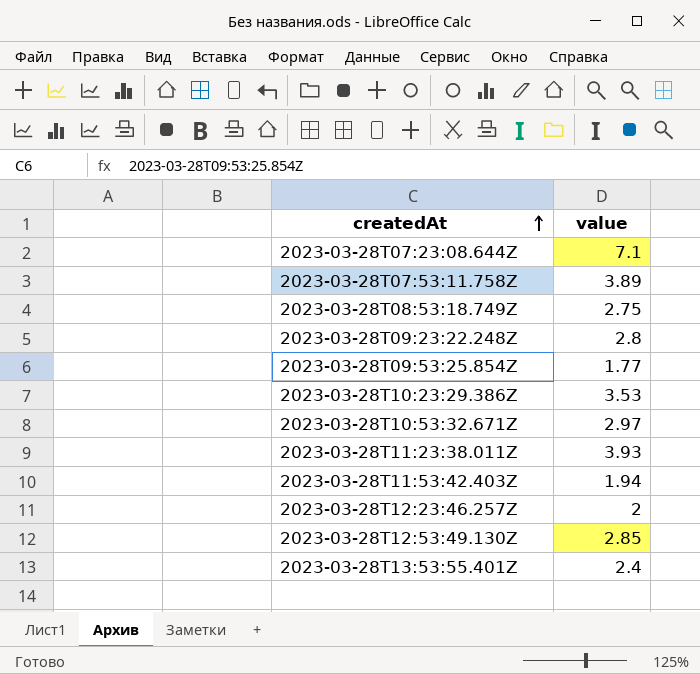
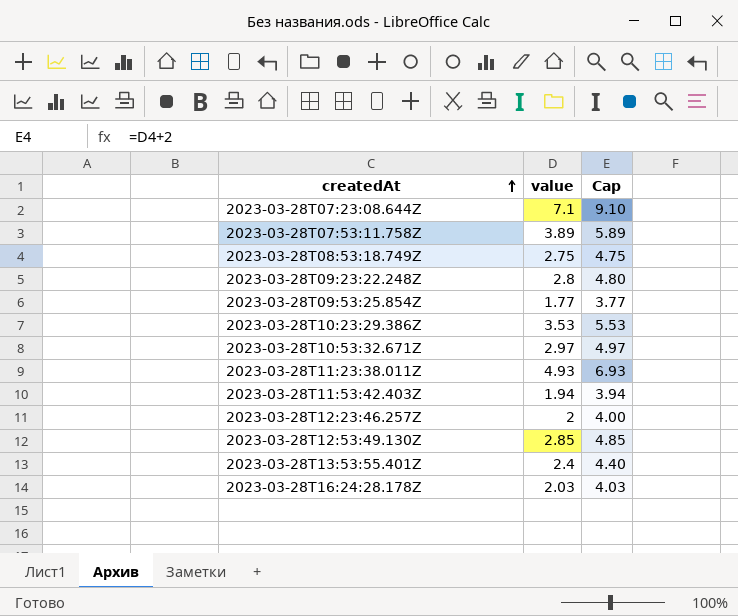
column Cap | formula: none -> [value] + 2
2023-03-28T11:23:38.011Z | value: 3.93 -> 4.93
row 2023-03-28T16:24:28.178Z: none -> 2.03 | 4.03

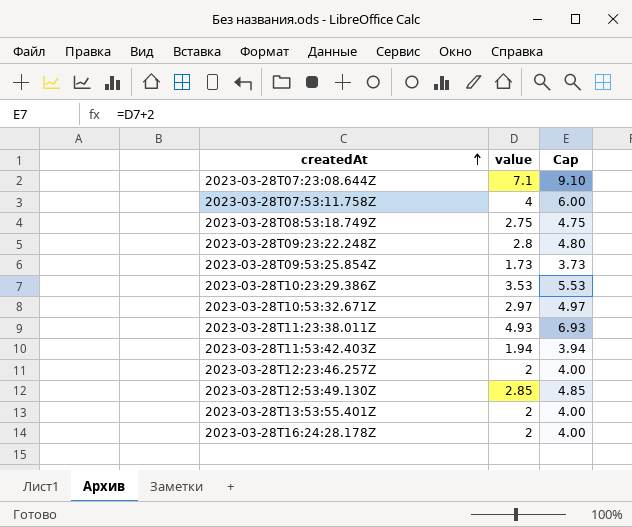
2023-03-28T07:53:11.758Z | value: 3.89 -> 4
2023-03-28T07:53:11.758Z | Cap: 5.89 -> 6.00
2023-03-28T09:53:25.854Z | value: 1.77 -> 1.73
2023-03-28T09:53:25.854Z | Cap: 3.77 -> 3.73
2023-03-28T13:53:55.401Z | value: 2.4 -> 2
2023-03-28T13:53:55.401Z | Cap: 4.40 -> 4.00
2023-03-28T16:24:28.178Z | value: 2.03 -> 2
2023-03-28T16:24:28.178Z | Cap: 4.03 -> 4.00

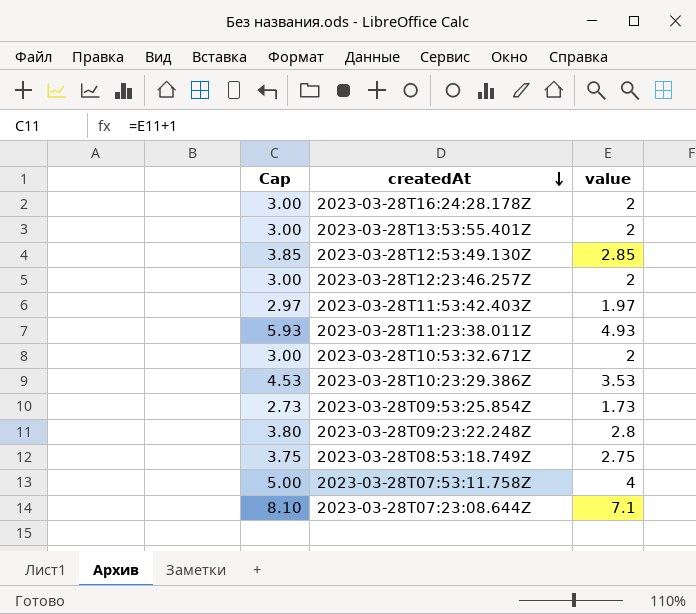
row order: createdAt ascending -> createdAt descending
column Cap | formula: [value] + 2 -> [value] + 1
column Cap | position: 3 -> 1
2023-03-28T11:53:42.403Z | value: 1.94 -> 1.97
2023-03-28T10:53:32.671Z | value: 2.97 -> 2

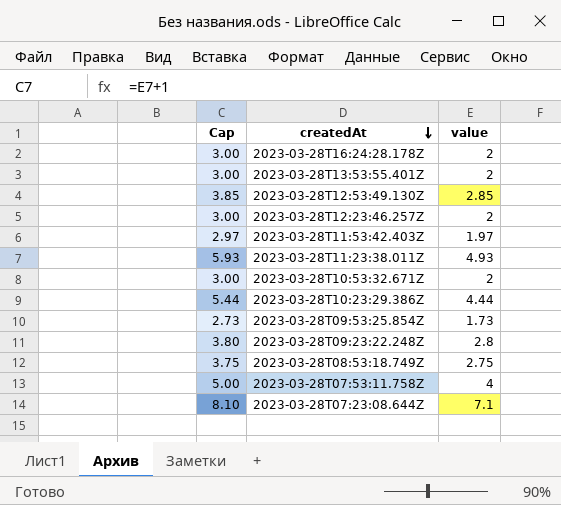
2023-03-28T10:23:29.386Z | Cap: 4.53 -> 5.44
2023-03-28T10:23:29.386Z | value: 3.53 -> 4.44

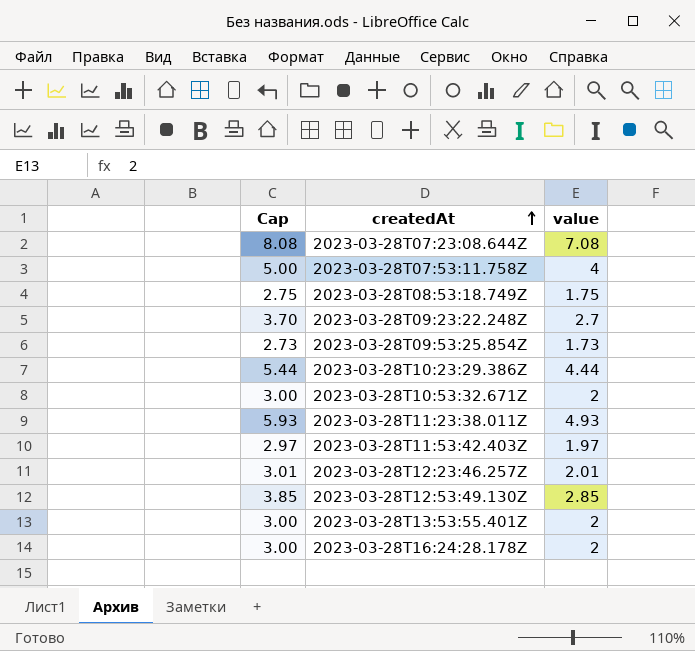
row order: createdAt descending -> createdAt ascending
2023-03-28T07:23:08.644Z | Cap: 8.10 -> 8.08
2023-03-28T07:23:08.644Z | value: 7.1 -> 7.08
2023-03-28T08:53:18.749Z | Cap: 3.75 -> 2.75
2023-03-28T08:53:18.749Z | value: 2.75 -> 1.75
2023-03-28T09:23:22.248Z | Cap: 3.80 -> 3.70
2023-03-28T09:23:22.248Z | value: 2.8 -> 2.7
2023-03-28T12:23:46.257Z | Cap: 3.00 -> 3.01
2023-03-28T12:23:46.257Z | value: 2 -> 2.01

